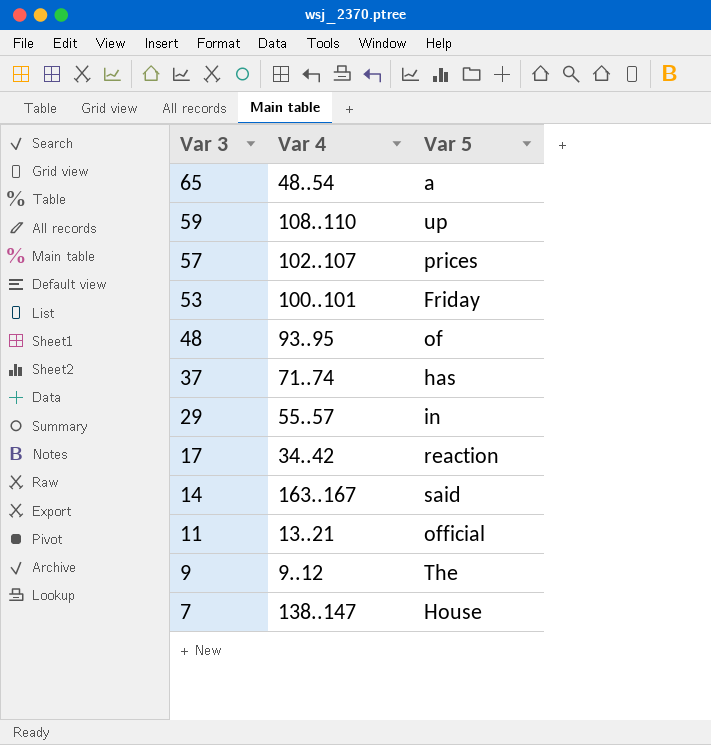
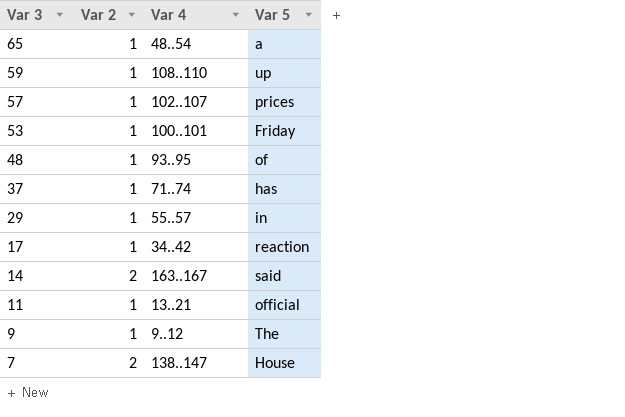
column Var 2 | position: none -> 2

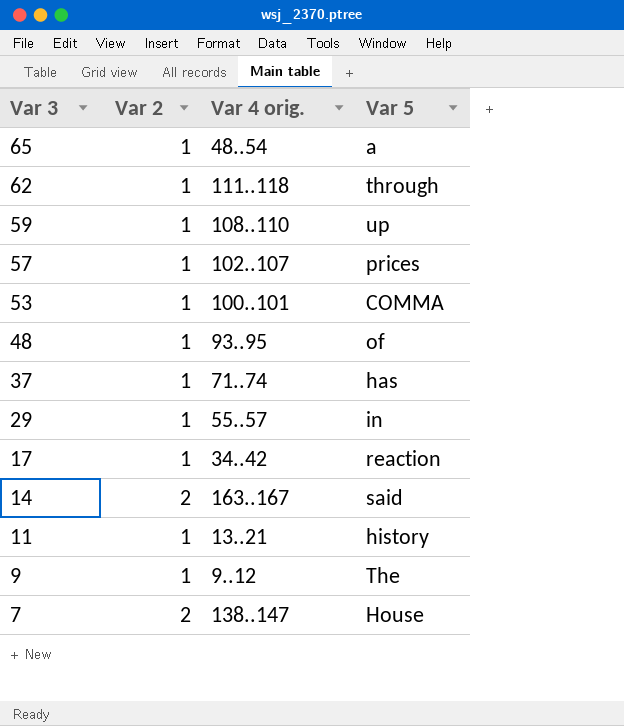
column name: Var 4 -> Var 4 orig.
row 62: none -> 1 | 111..118 | through
53 | Var 5: Friday -> COMMA
11 | Var 5: official -> history

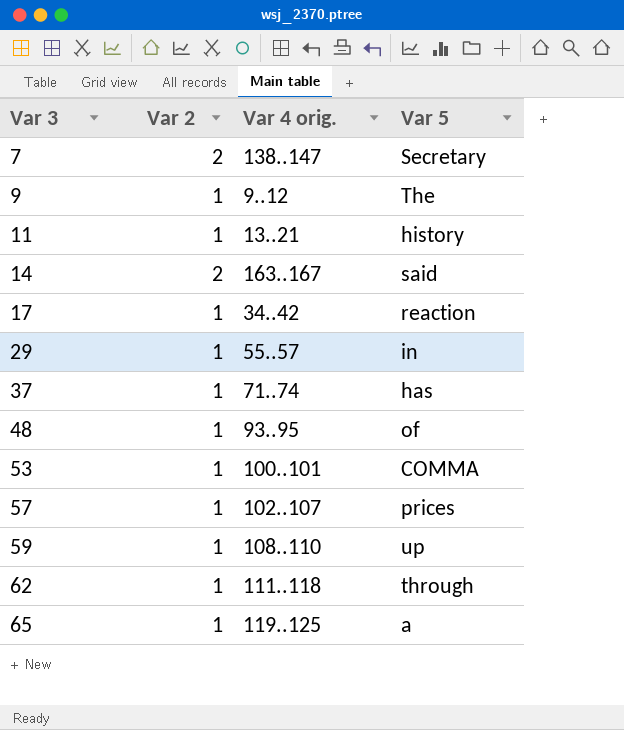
row order: Var 3 descending -> Var 3 ascending
7 | Var 5: House -> Secretary
65 | Var 4 orig.: 48..54 -> 119..125

